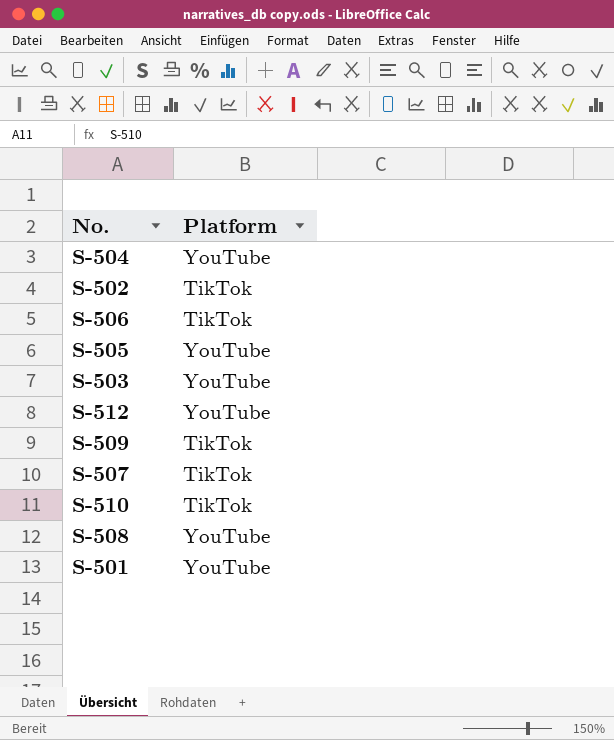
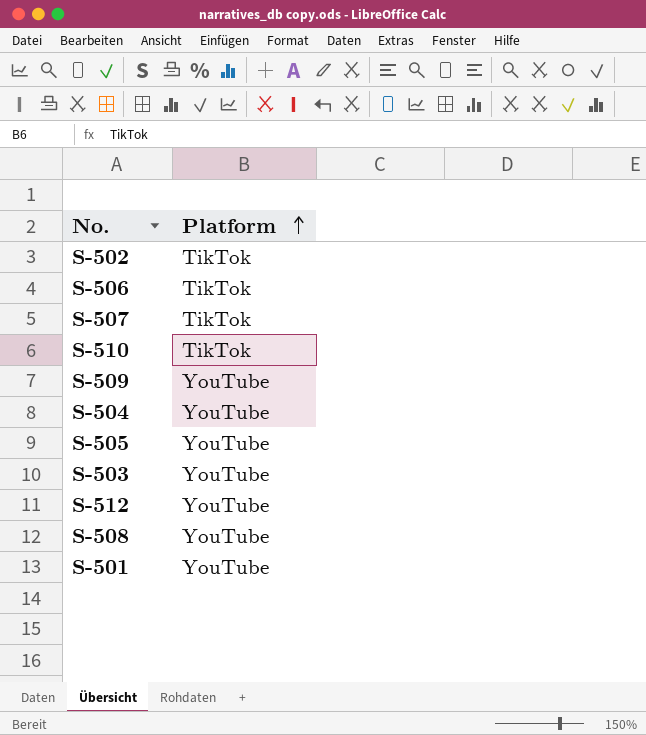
row order: none -> Platform ascending
S-509 | Platform: TikTok -> YouTube

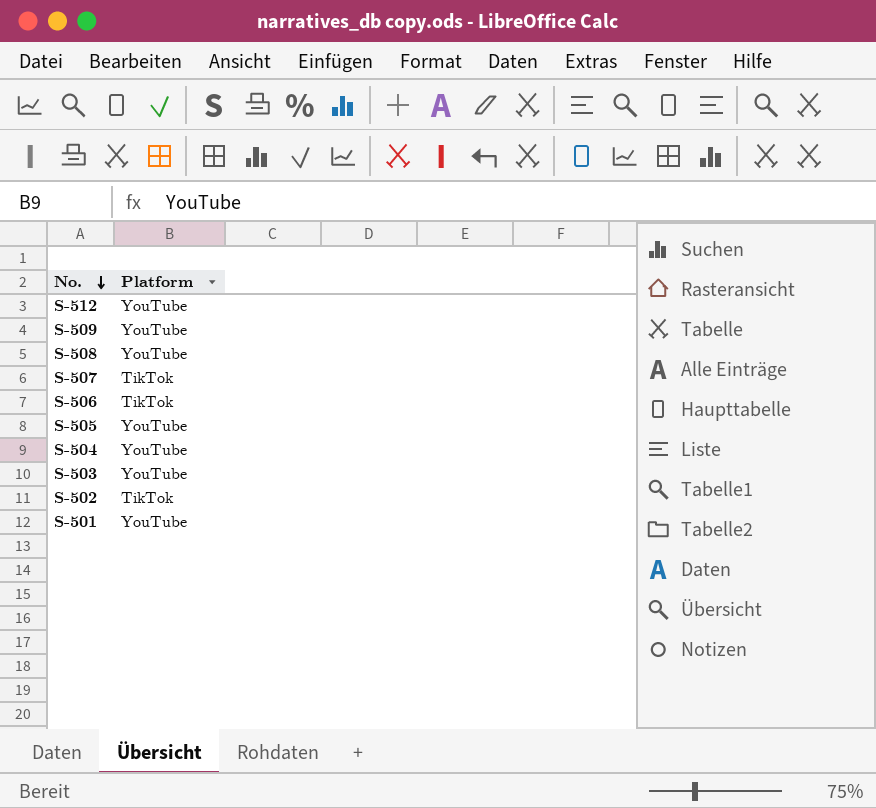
row order: Platform ascending -> No. descending
row S-510: TikTok -> none

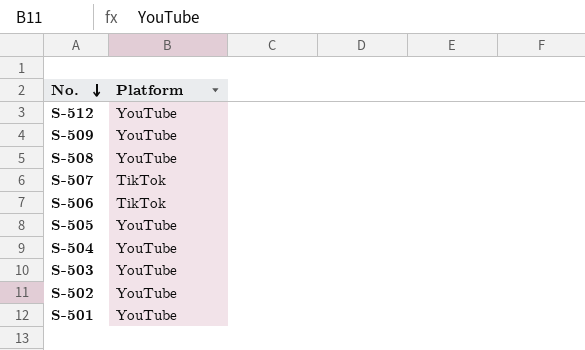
S-502 | Platform: TikTok -> YouTube

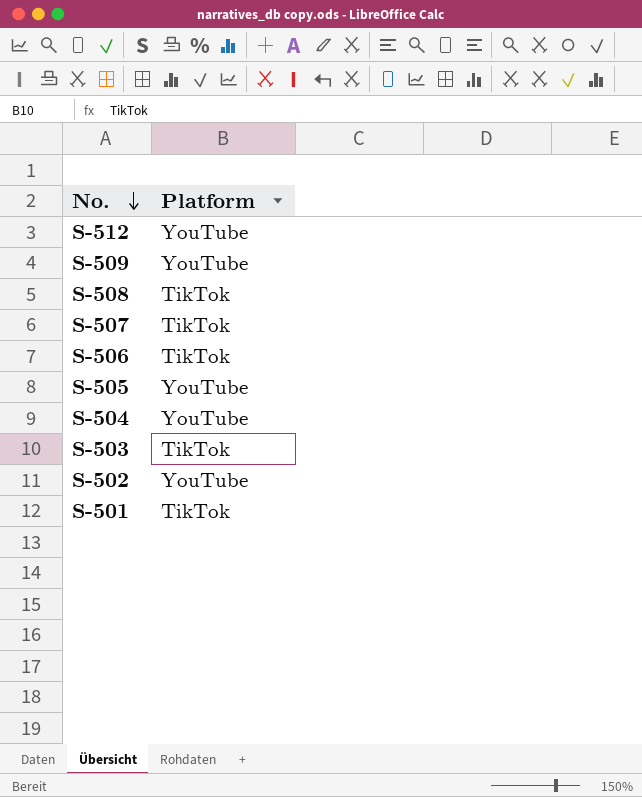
S-508 | Platform: YouTube -> TikTok
S-503 | Platform: YouTube -> TikTok
S-501 | Platform: YouTube -> TikTok

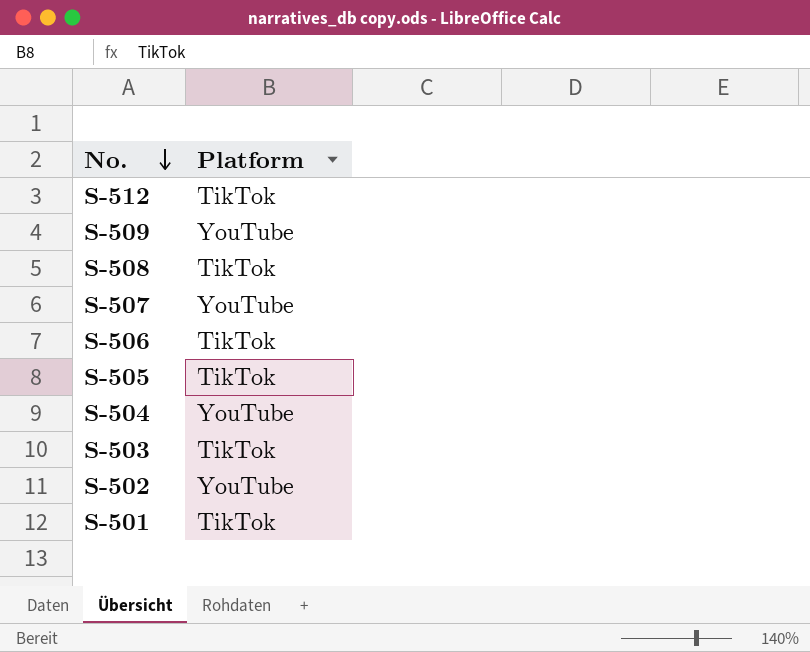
S-512 | Platform: YouTube -> TikTok
S-507 | Platform: TikTok -> YouTube
S-505 | Platform: YouTube -> TikTok

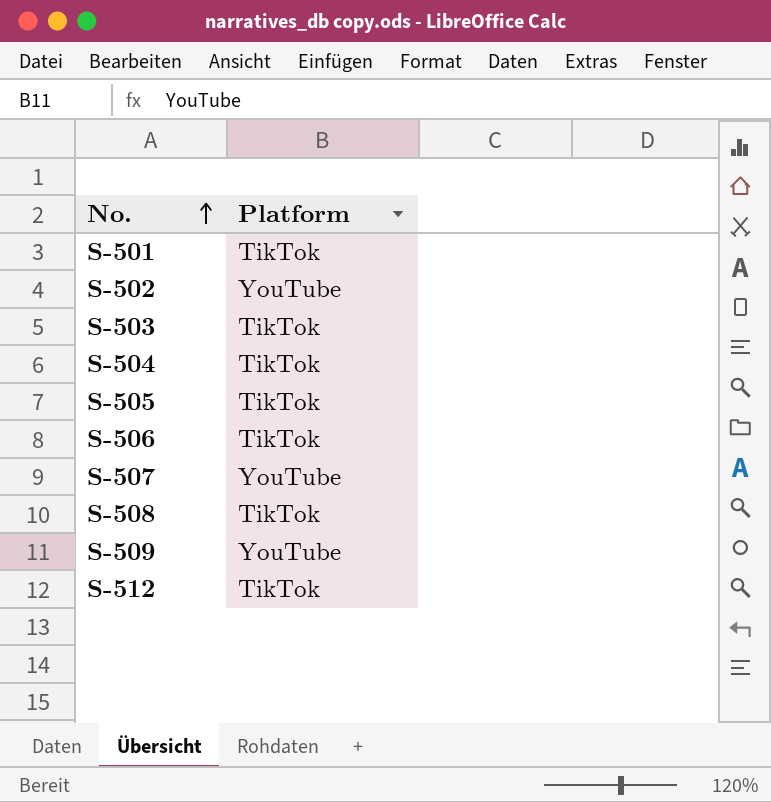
row order: No. descending -> No. ascending
S-504 | Platform: YouTube -> TikTok

